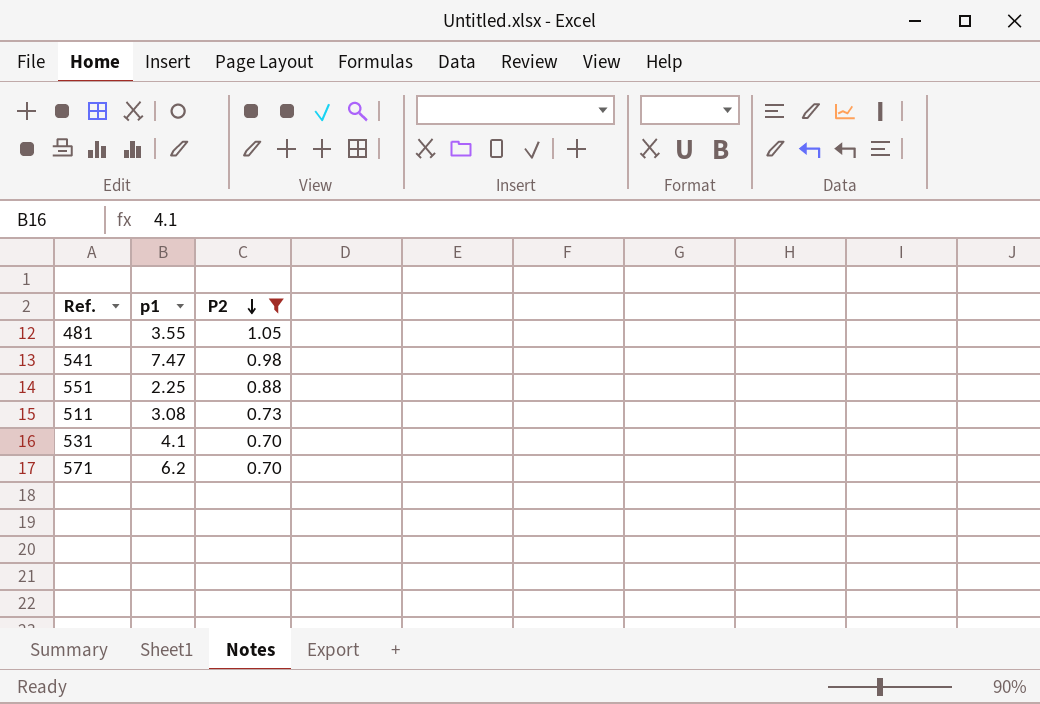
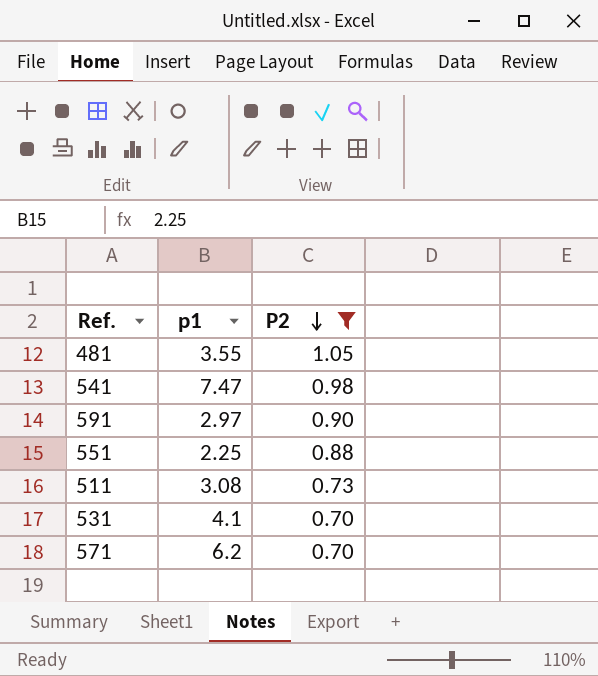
row 591: none -> 2.97 | 0.90

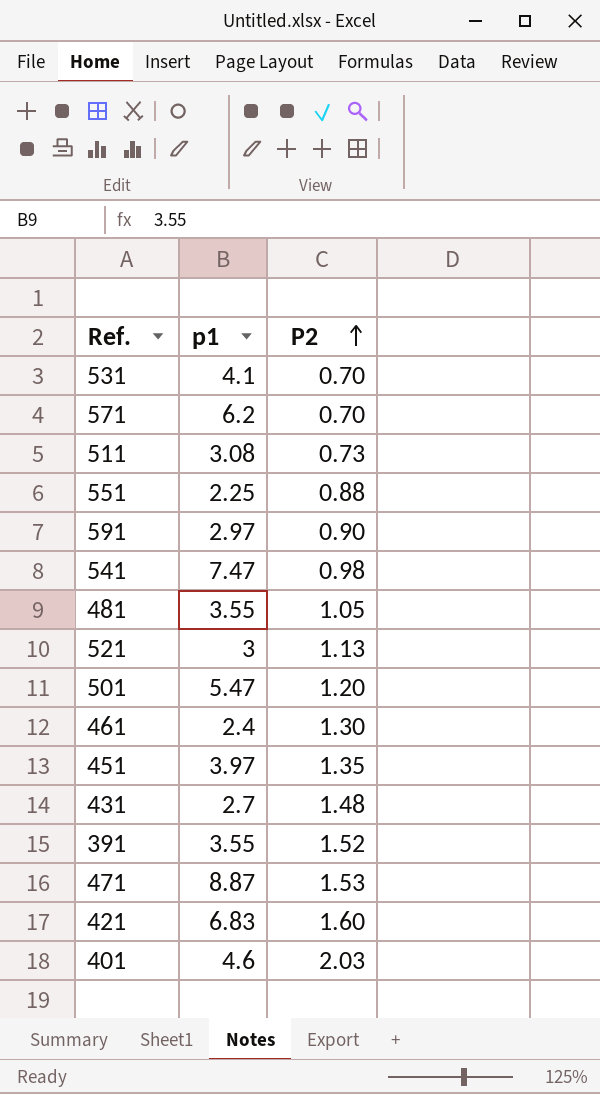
filter: P2 <= 1.05 -> none
row order: P2 descending -> P2 ascending

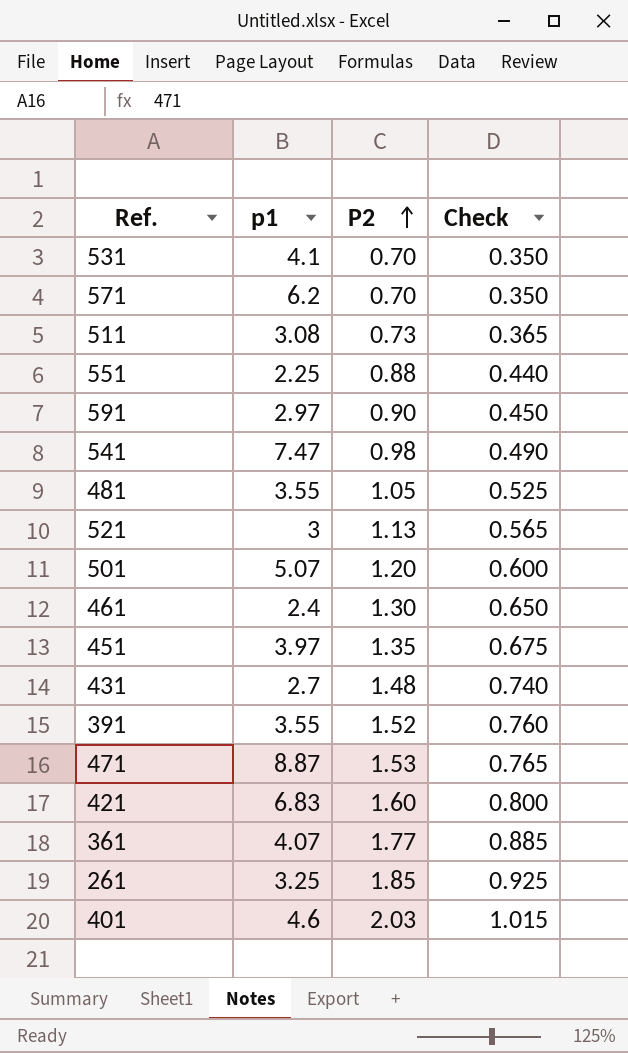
column Check | formula: none -> [P2] * 0.5
501 | p1: 5.47 -> 5.07
row 361: none -> 4.07 | 1.77 | 0.885
row 261: none -> 3.25 | 1.85 | 0.925

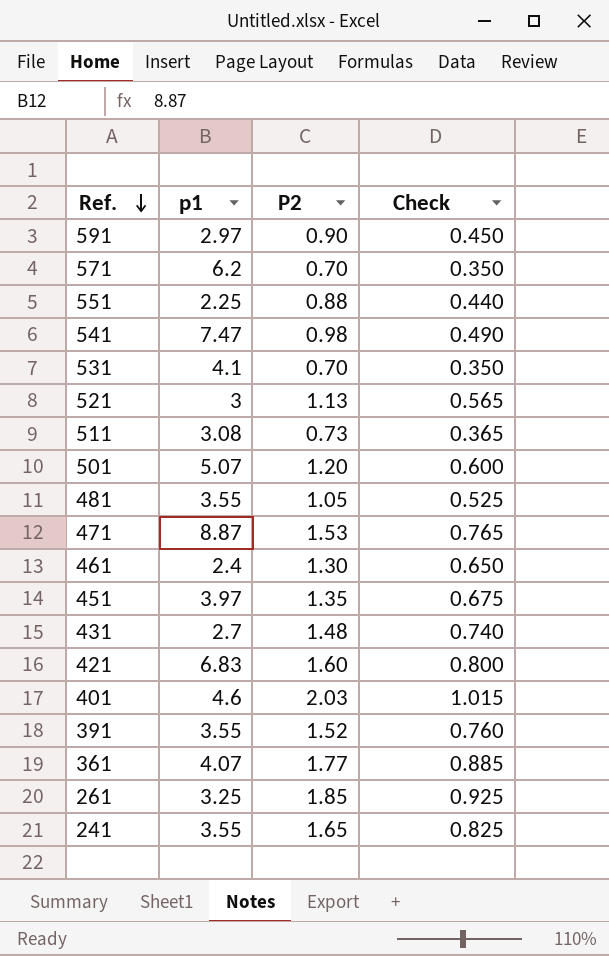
row order: P2 ascending -> Ref. descending
row 241: none -> 3.55 | 1.65 | 0.825

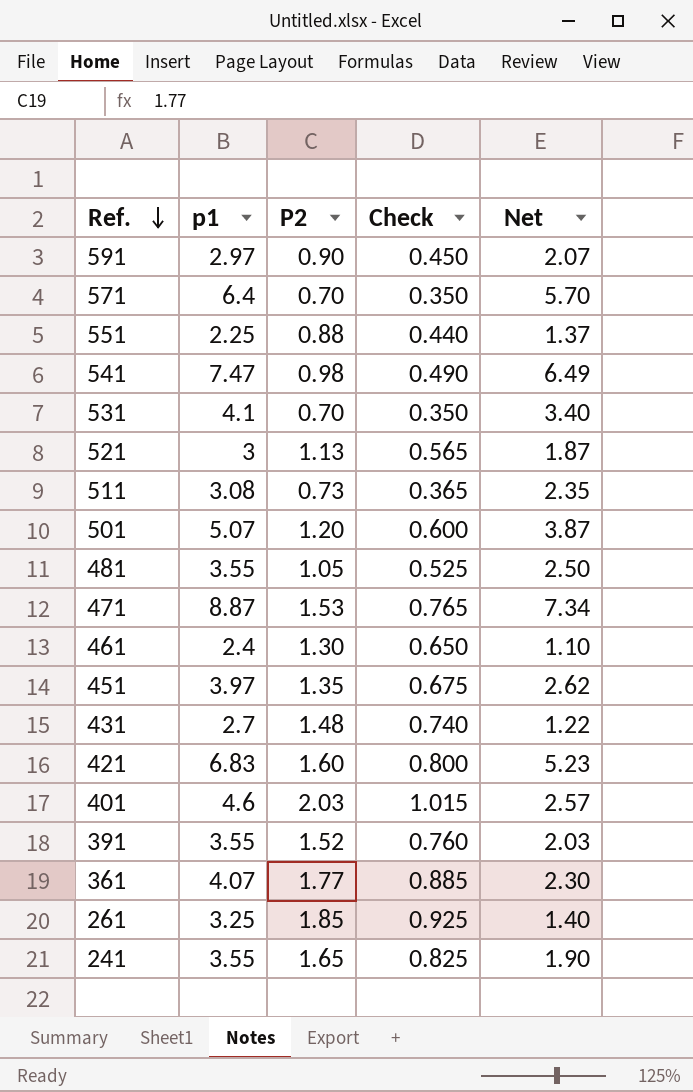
column Net | formula: none -> [p1] - [P2]
571 | p1: 6.2 -> 6.4

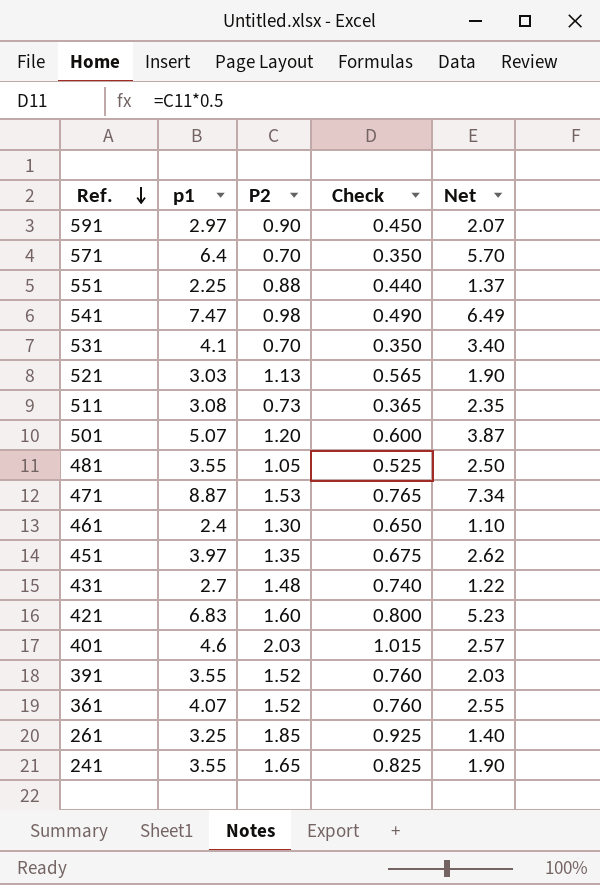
521 | p1: 3 -> 3.03
521 | Net: 1.87 -> 1.90
361 | P2: 1.77 -> 1.52
361 | Check: 0.885 -> 0.760
361 | Net: 2.30 -> 2.55

